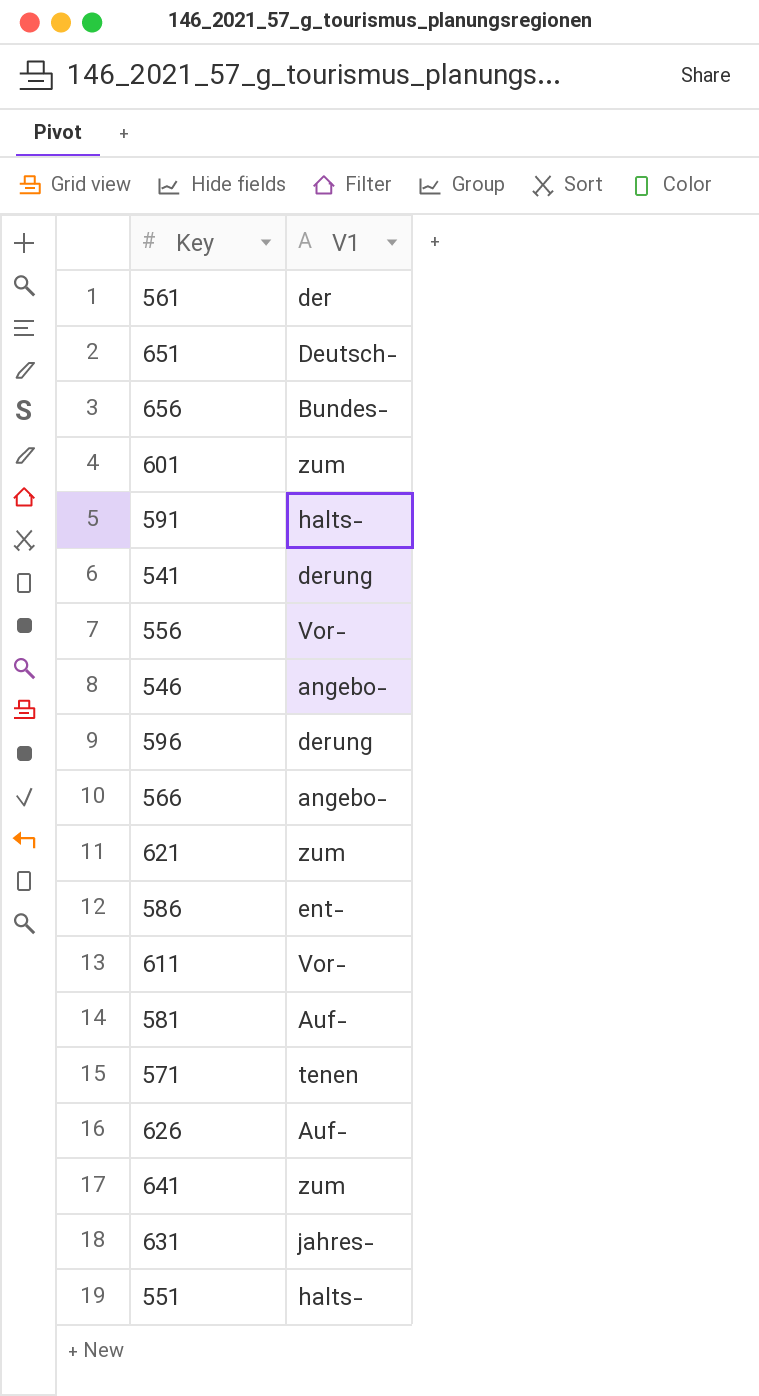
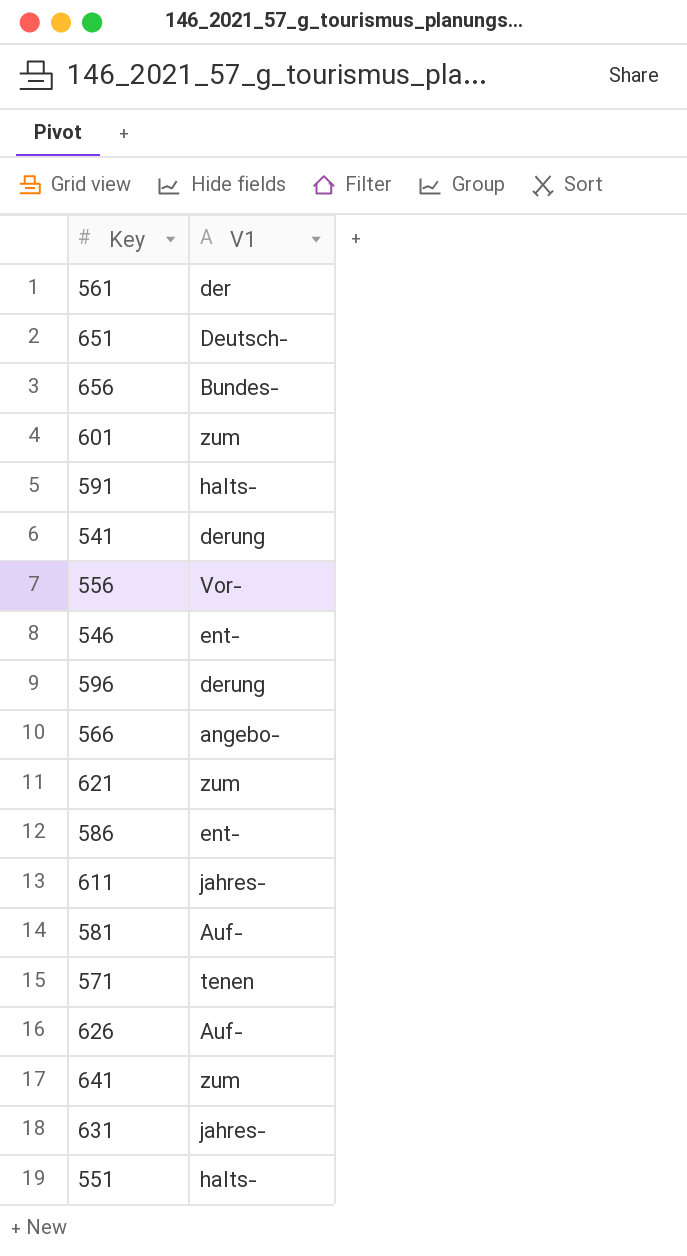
546 | V1: angebo- -> ent-
611 | V1: Vor- -> jahres-

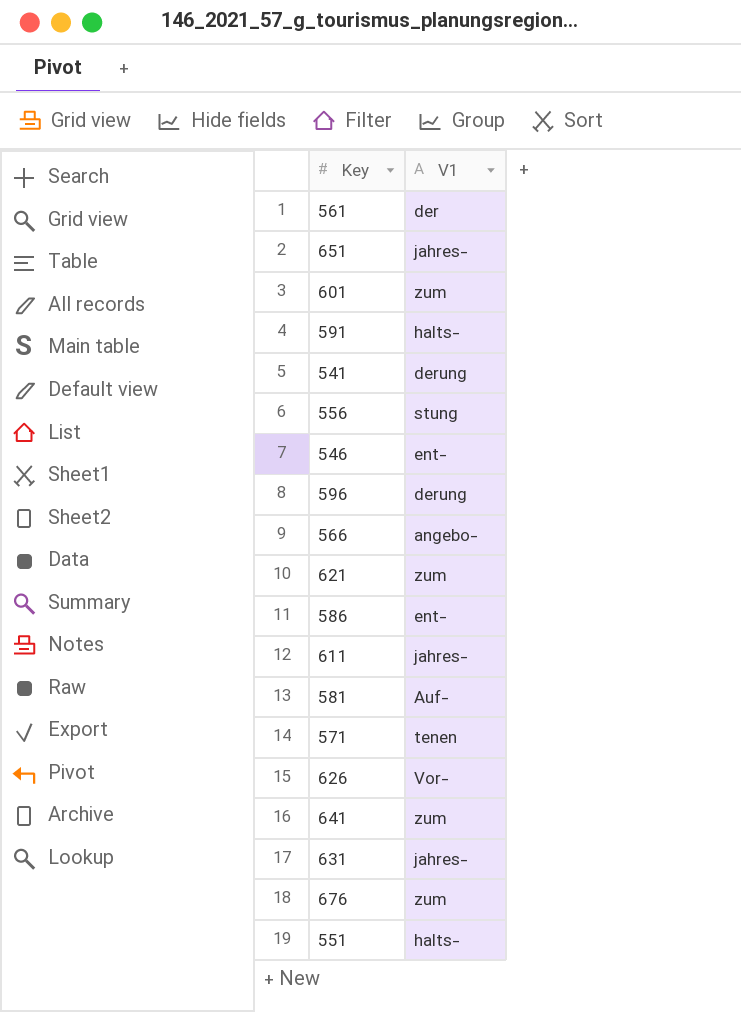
row 656: Bundes- -> none
651 | V1: Deutsch- -> jahres-
556 | V1: Vor- -> stung
626 | V1: Auf- -> Vor-
row 676: none -> zum

